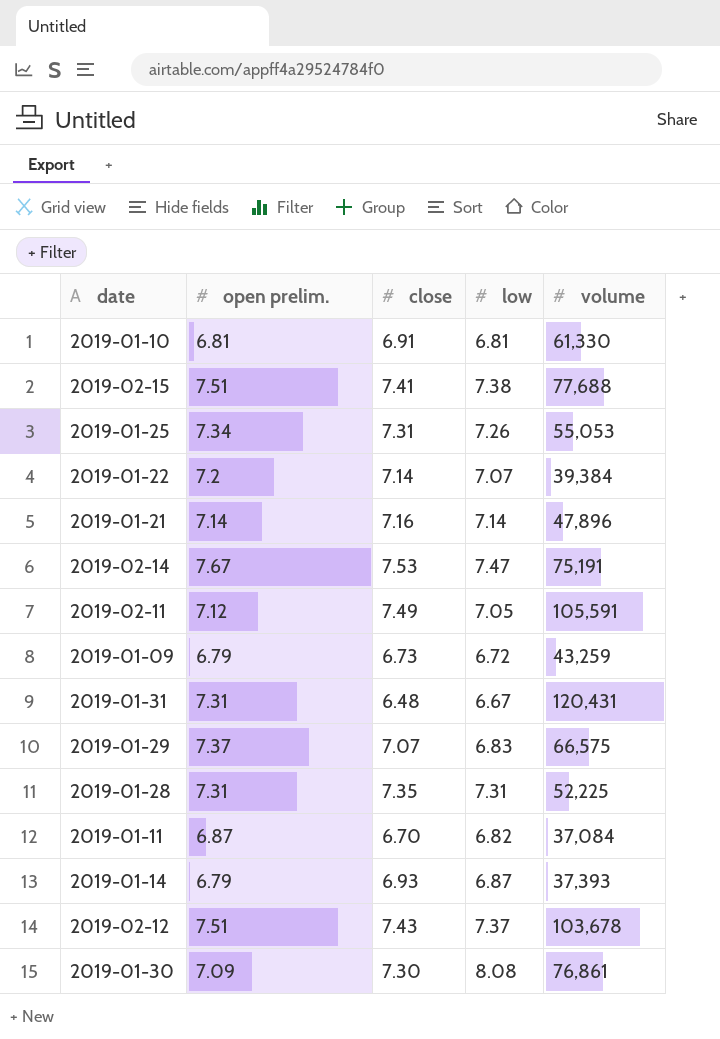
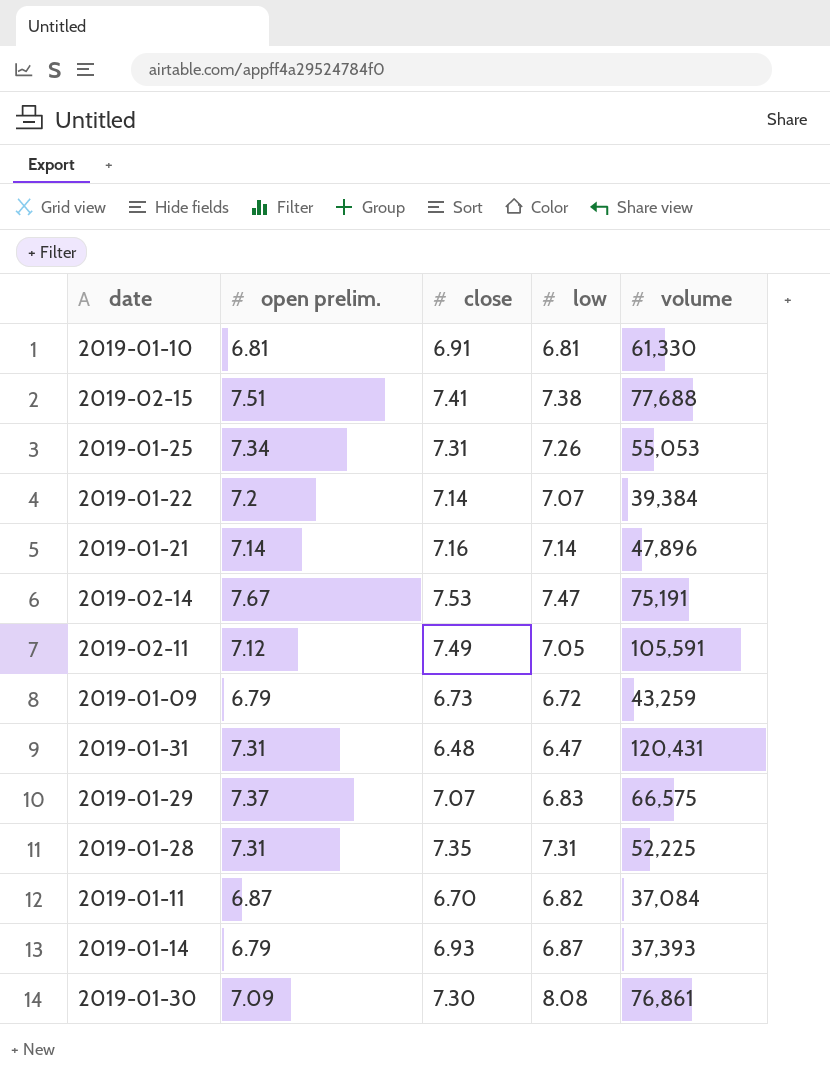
row 2019-02-12: 7.51 | 7.43 | 7.37 | 103,678 -> none
2019-01-31 | low: 6.67 -> 6.47

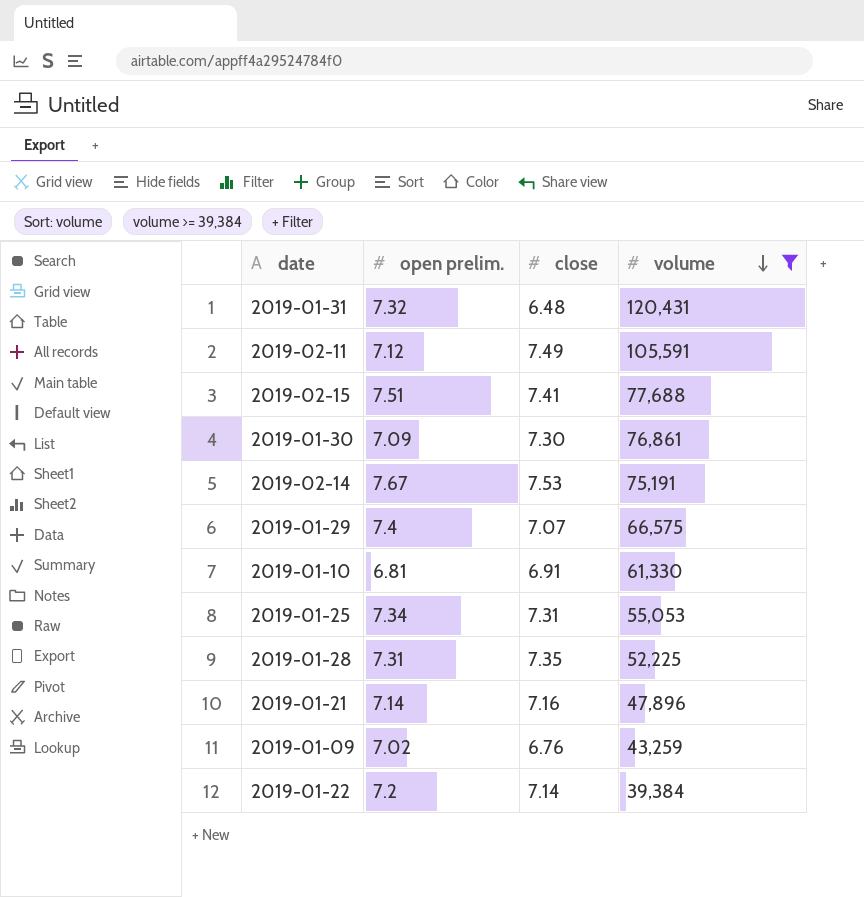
filter: none -> volume >= 39,384
row order: none -> volume descending
column low | position: 4 -> none
2019-01-31 | open prelim.: 7.31 -> 7.32
2019-01-29 | open prelim.: 7.37 -> 7.4
2019-01-09 | open prelim.: 6.79 -> 7.02
2019-01-09 | close: 6.73 -> 6.76

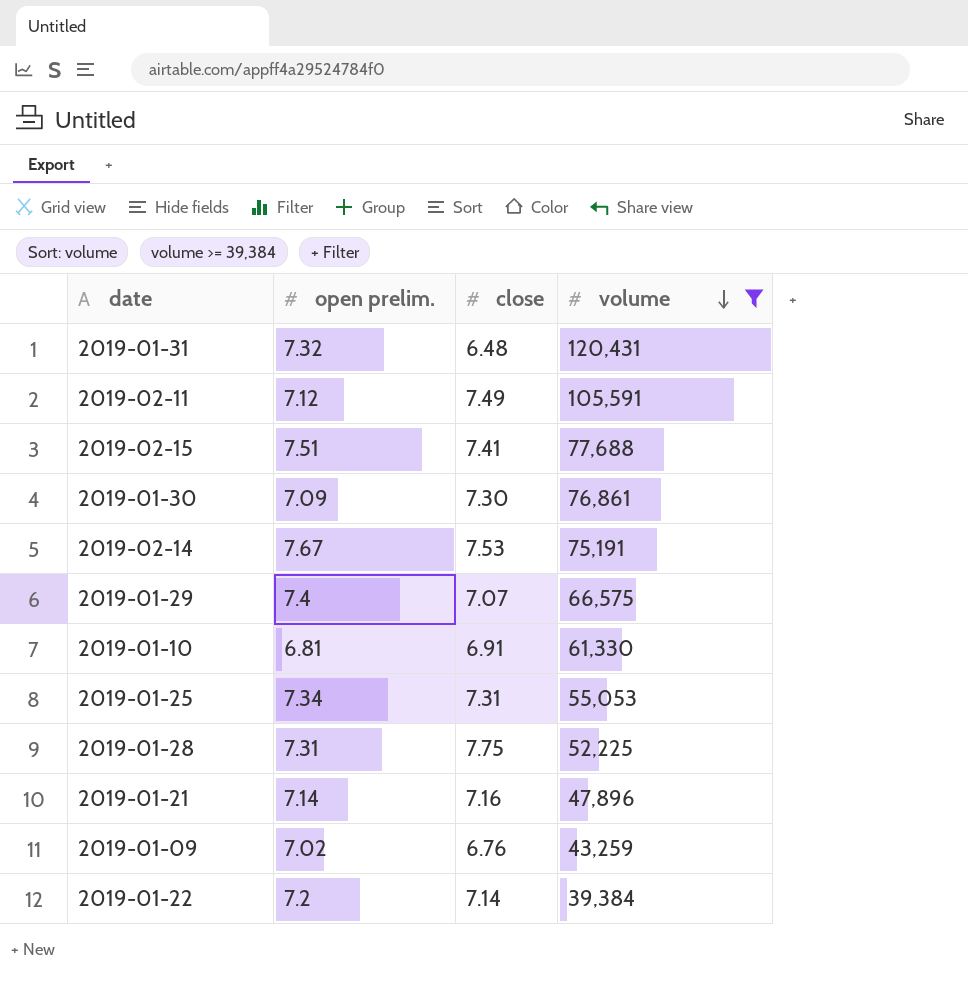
2019-01-28 | close: 7.35 -> 7.75

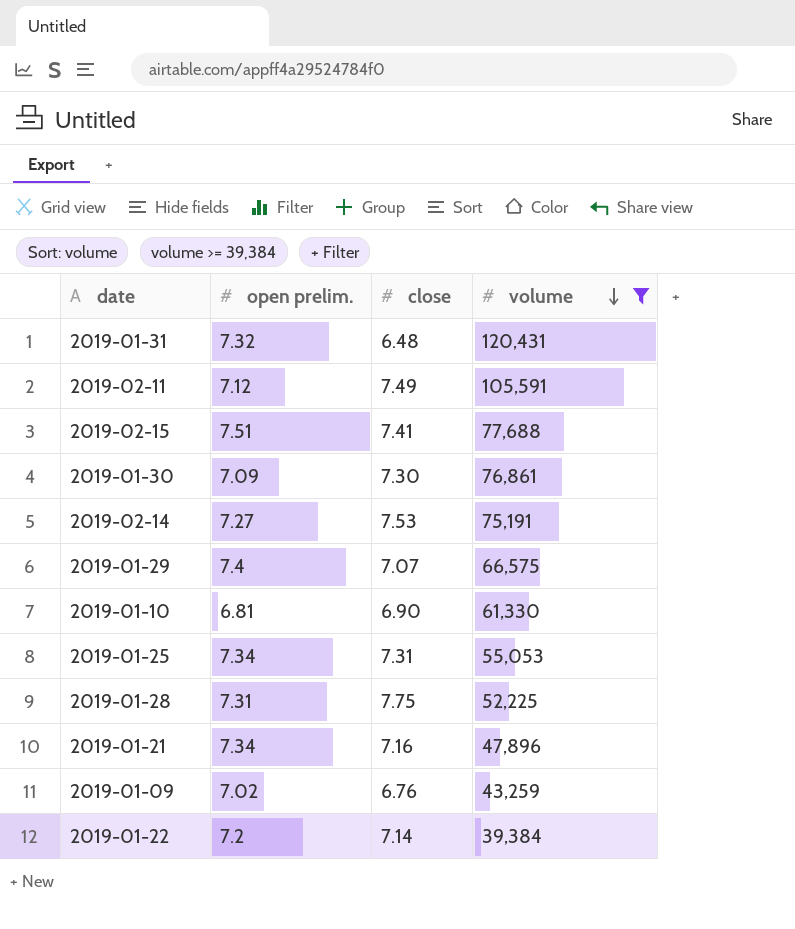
2019-02-14 | open prelim.: 7.67 -> 7.27
2019-01-10 | close: 6.91 -> 6.90
2019-01-21 | open prelim.: 7.14 -> 7.34

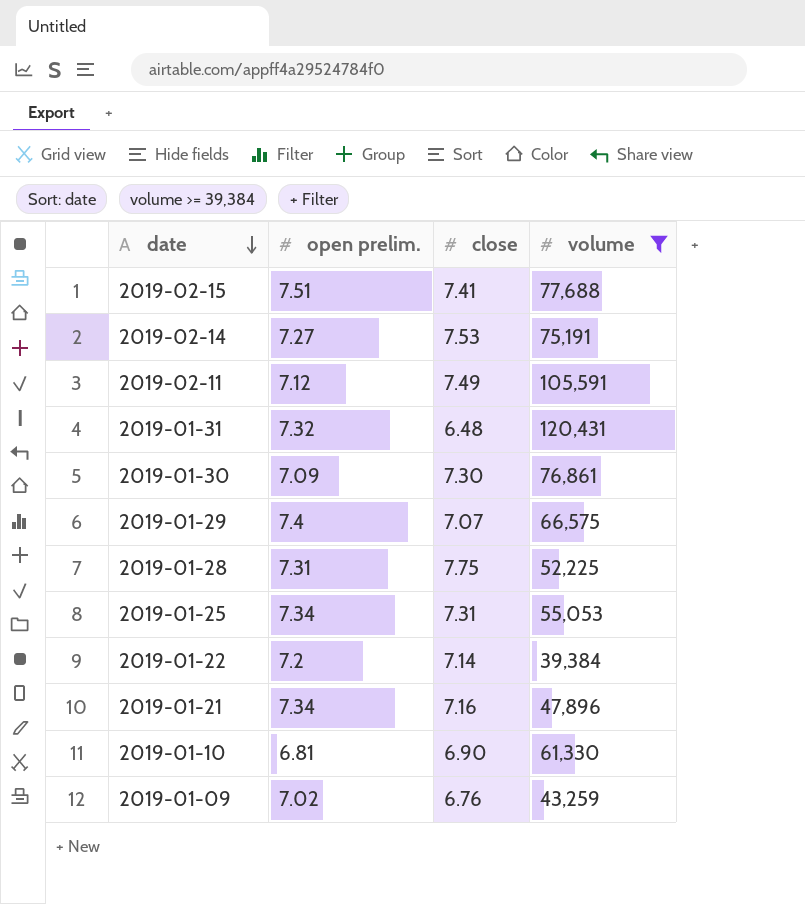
row order: volume descending -> date descending

